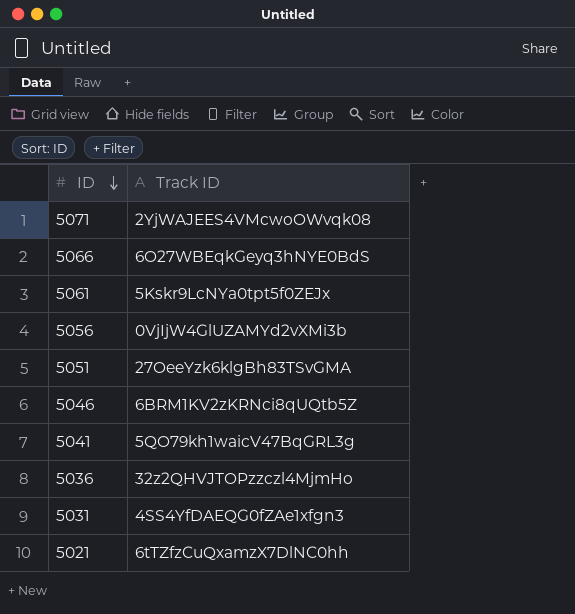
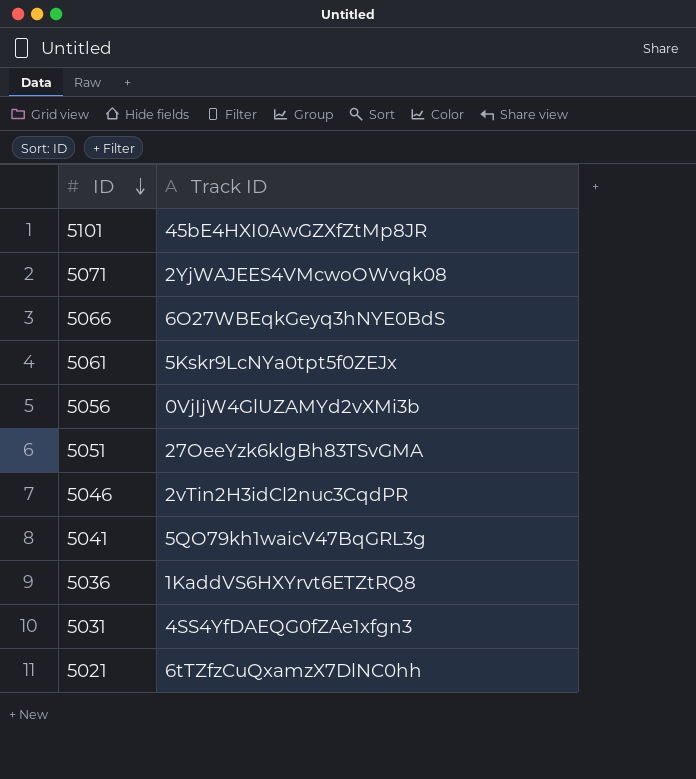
row 5101: none -> 45bE4HXI0AwGZXfZtMp8JR
5046 | Track ID: 6BRM1KV2zKRNci8qUQtb5Z -> 2vTin2H3idCl2nuc3CqdPR
5036 | Track ID: 32z2QHVJTOPzzczl4MjmHo -> 1KaddVS6HXYrvt6ETZtRQ8

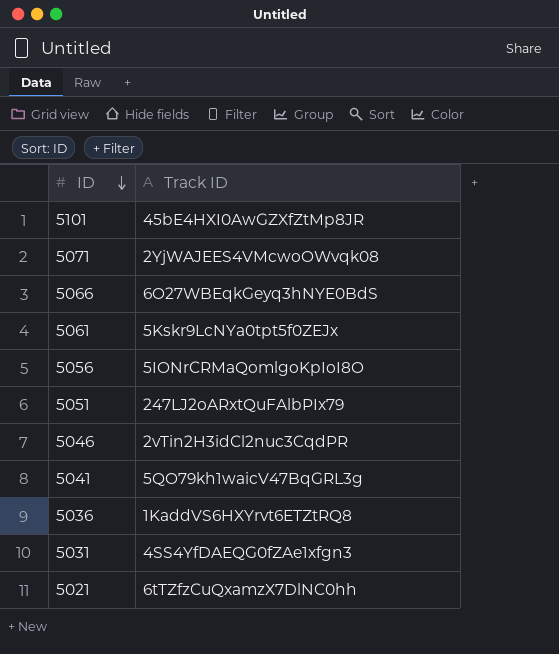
5056 | Track ID: 0VjIjW4GlUZAMYd2vXMi3b -> 5IONrCRMaQomlgoKpIoI8O
5051 | Track ID: 27OeeYzk6klgBh83TSvGMA -> 247LJ2oARxtQuFAlbPIx79

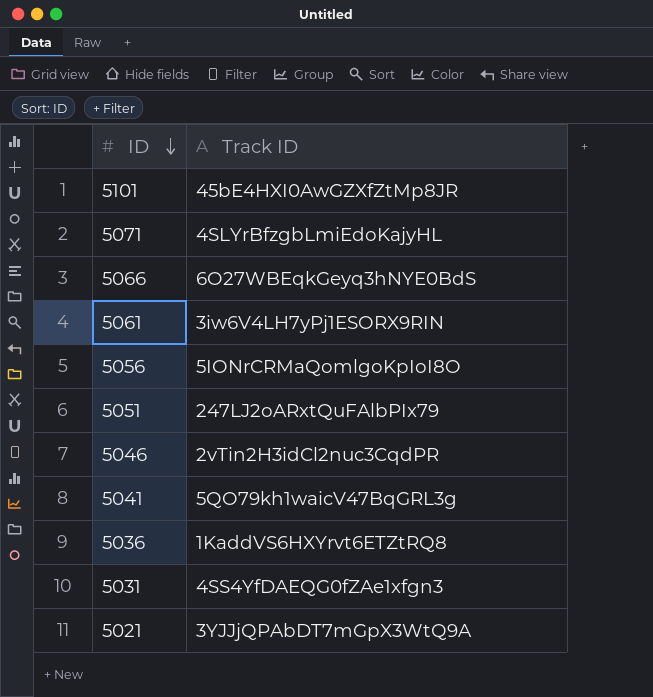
5071 | Track ID: 2YjWAJEES4VMcwoOWvqk08 -> 4SLYrBfzgbLmiEdoKajyHL
5061 | Track ID: 5Kskr9LcNYa0tpt5f0ZEJx -> 3iw6V4LH7yPj1ESORX9RIN
5021 | Track ID: 6tTZfzCuQxamzX7DlNC0hh -> 3YJJjQPAbDT7mGpX3WtQ9A

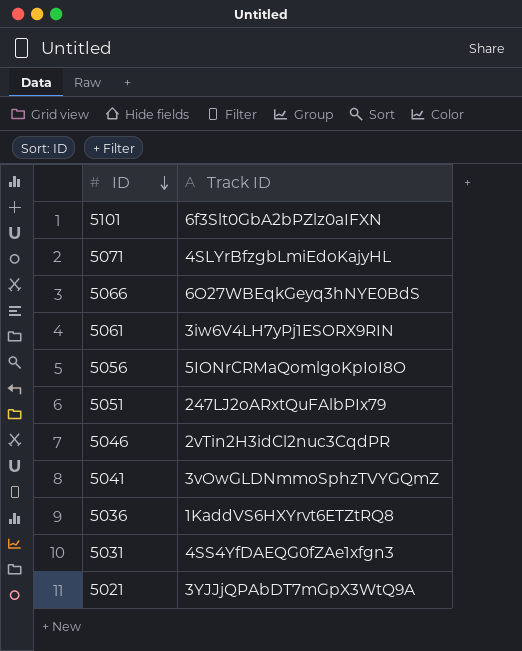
5101 | Track ID: 45bE4HXI0AwGZXfZtMp8JR -> 6f3Slt0GbA2bPZlz0aIFXN
5041 | Track ID: 5QO79kh1waicV47BqGRL3g -> 3vOwGLDNmmoSphzTVYGQmZ

